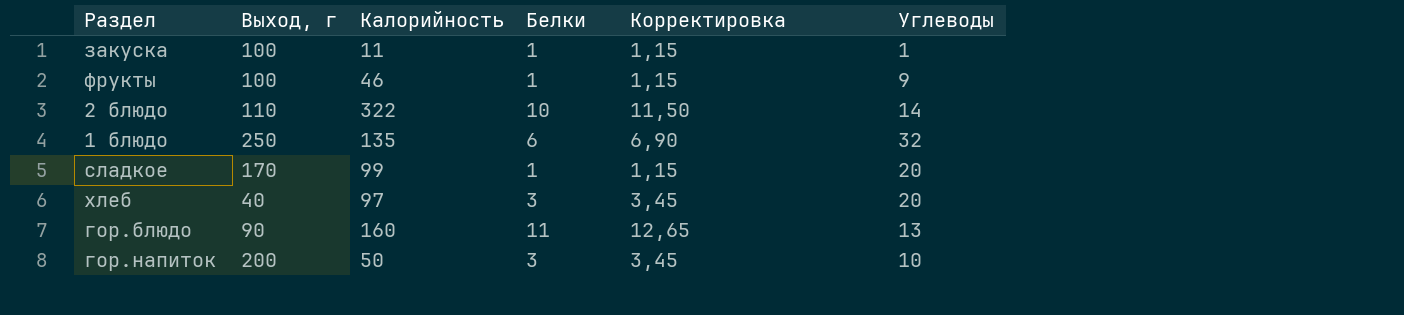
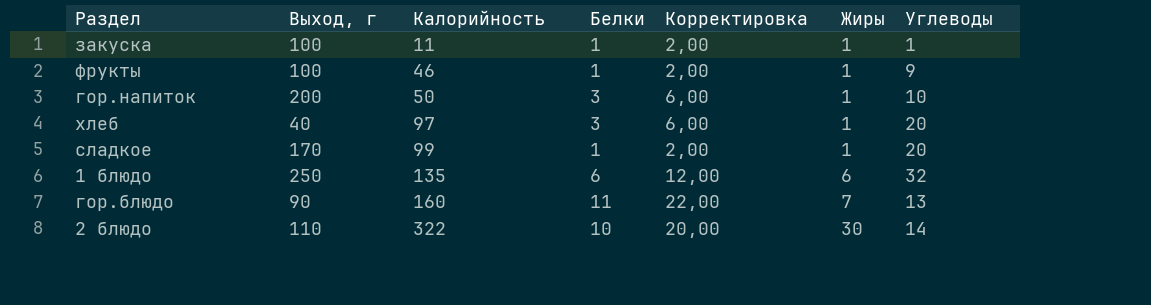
row order: none -> Калорийность ascending
column Корректировка | formula: [Белки] * 1,15 -> [Белки] * 2
column Жиры | position: none -> 6

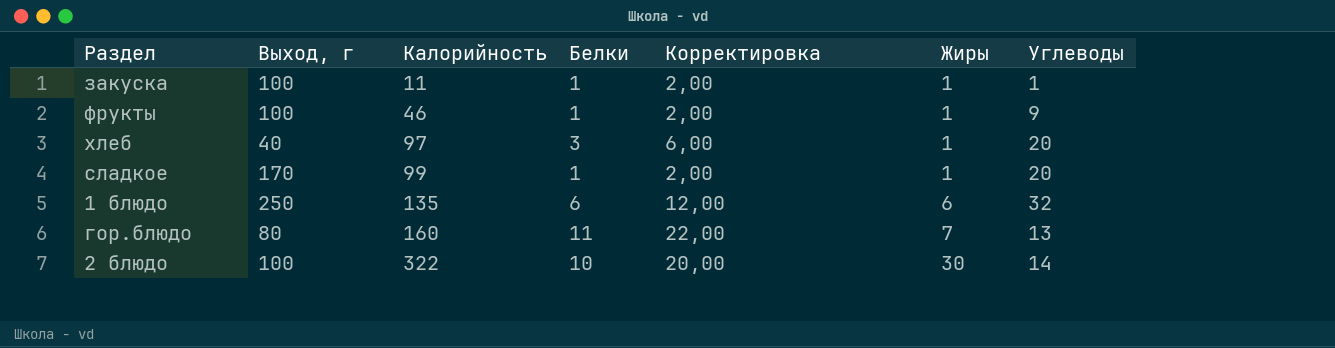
row гор.напиток: 200 | 50 | 3 | 6,00 | 1 | 10 -> none
гор.блюдо | Выход, г: 90 -> 80
2 блюдо | Выход, г: 110 -> 100

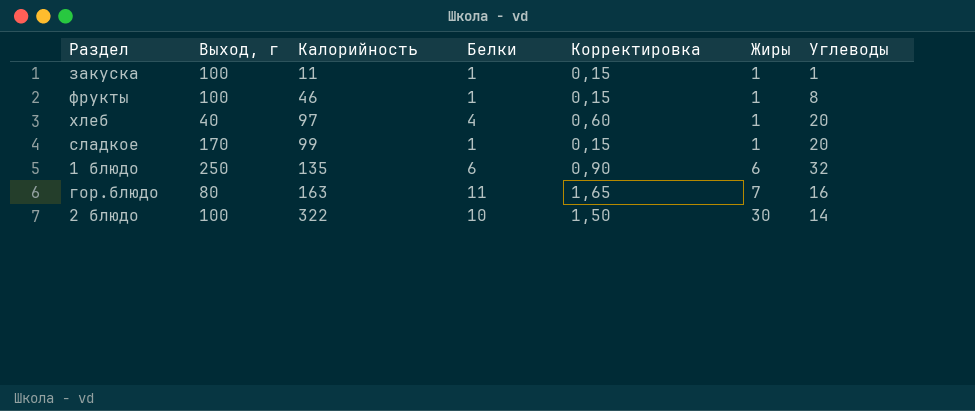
column Корректировка | formula: [Белки] * 2 -> [Белки] * 0,15
фрукты | Углеводы: 9 -> 8
хлеб | Белки: 3 -> 4
гор.блюдо | Калорийность: 160 -> 163
гор.блюдо | Углеводы: 13 -> 16

